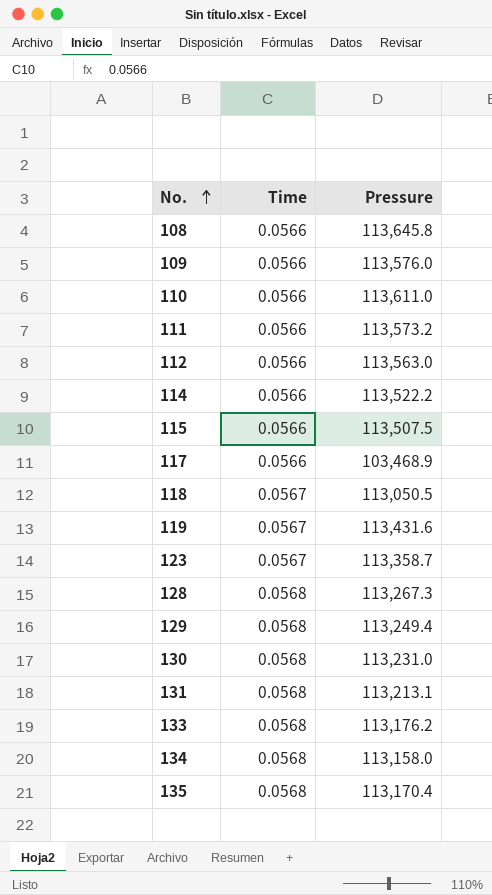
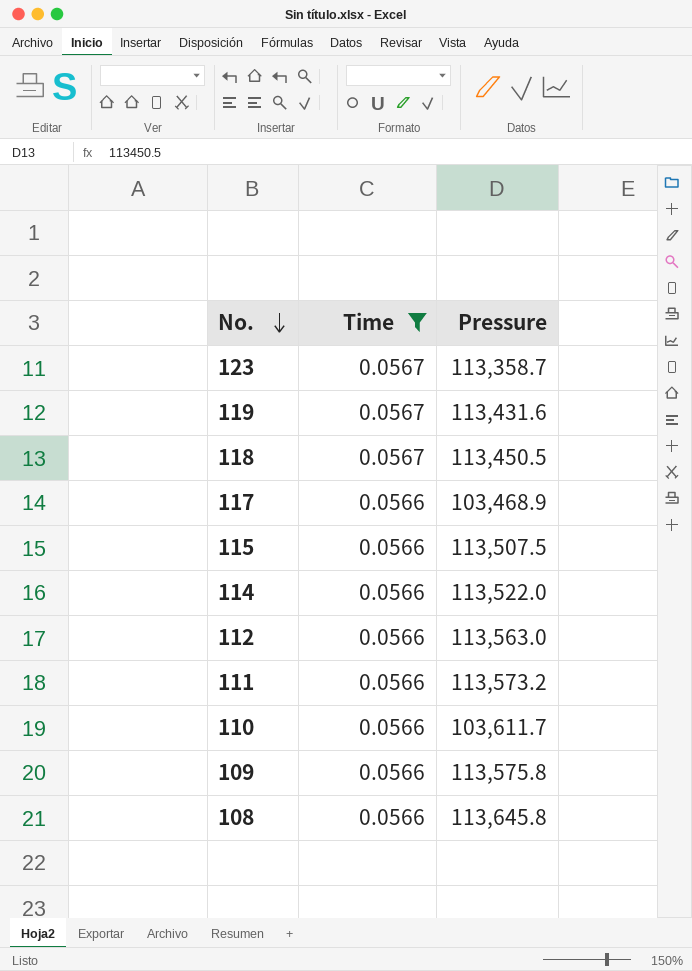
filter: none -> Time != 0.0568
row order: No. ascending -> No. descending
118 | Pressure: 113,050.5 -> 113,450.5
114 | Pressure: 113,522.2 -> 113,522.0
110 | Pressure: 113,611.0 -> 103,611.7
109 | Pressure: 113,576.0 -> 113,575.8

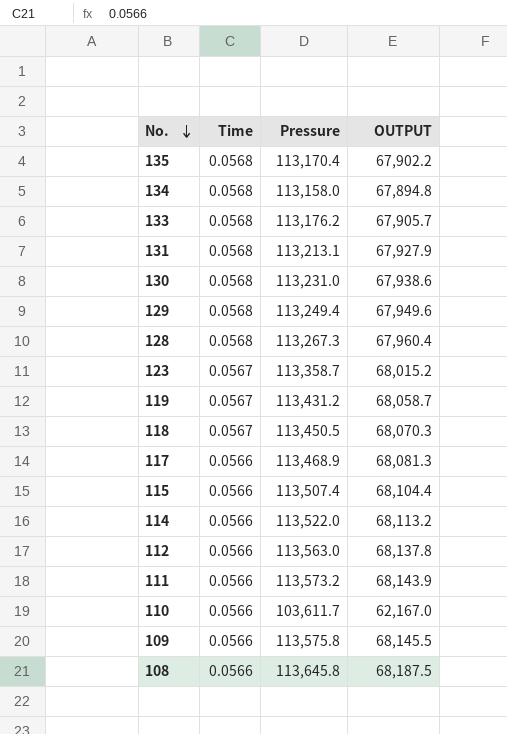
filter: Time != 0.0568 -> none
column OUTPUT | formula: none -> [Pressure] * 0.6
119 | Pressure: 113,431.6 -> 113,431.2
117 | Pressure: 103,468.9 -> 113,468.9
115 | Pressure: 113,507.5 -> 113,507.4

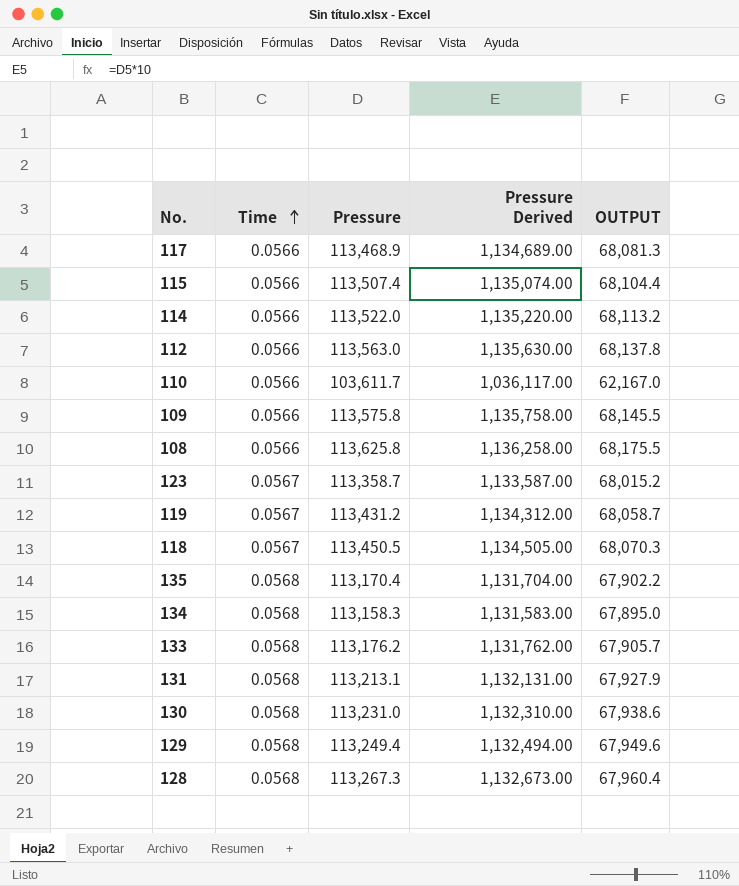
row order: No. descending -> Time ascending
column Pressure Derived | formula: none -> [Pressure] * 10
row 111: 0.0566 | 113,573.2 | 68,143.9 -> none
108 | Pressure: 113,645.8 -> 113,625.8
108 | OUTPUT: 68,187.5 -> 68,175.5
134 | Pressure: 113,158.0 -> 113,158.3
134 | OUTPUT: 67,894.8 -> 67,895.0

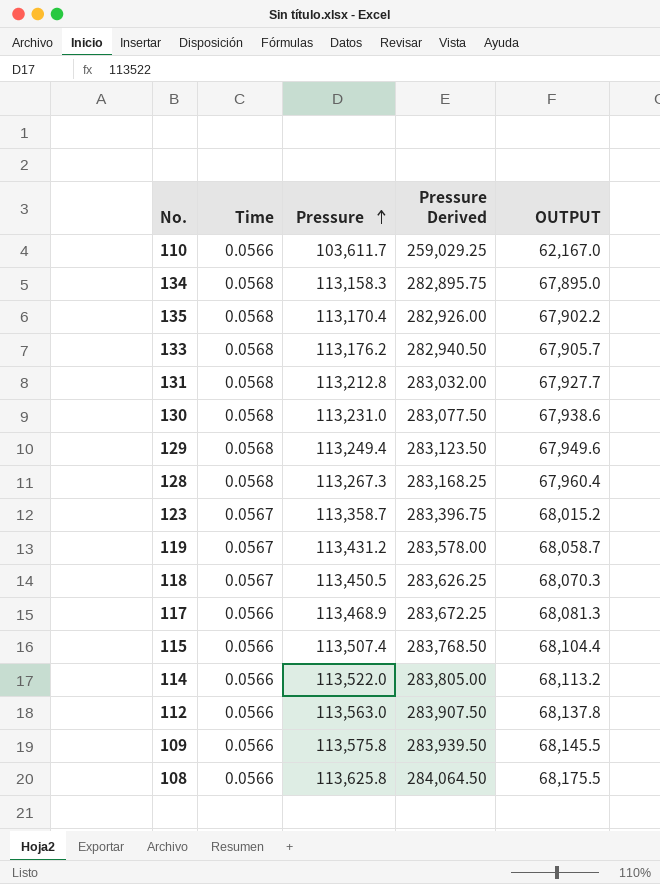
row order: Time ascending -> Pressure ascending
column Pressure Derived | formula: [Pressure] * 10 -> [Pressure] * 2.5
131 | Pressure: 113,213.1 -> 113,212.8
131 | OUTPUT: 67,927.9 -> 67,927.7

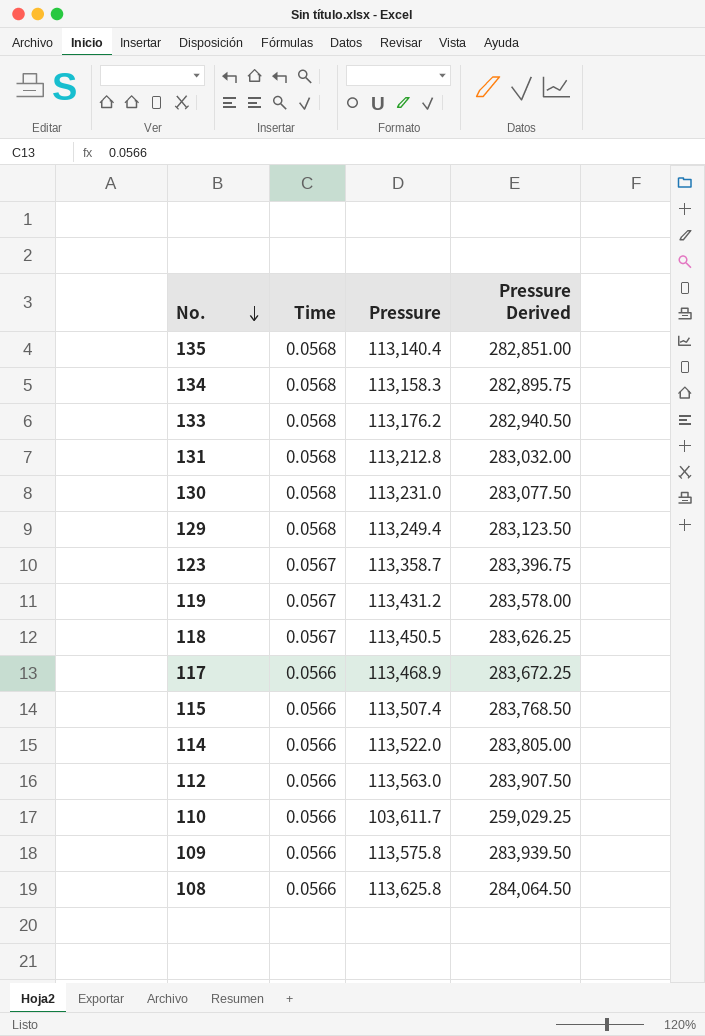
row order: Pressure ascending -> No. descending
column OUTPUT | formula: [Pressure] * 0.6 -> none
row 128: 0.0568 | 113,267.3 | 283,168.25 | 67,960.4 -> none
135 | Pressure: 113,170.4 -> 113,140.4
135 | Pressure Derived: 282,926.00 -> 282,851.00

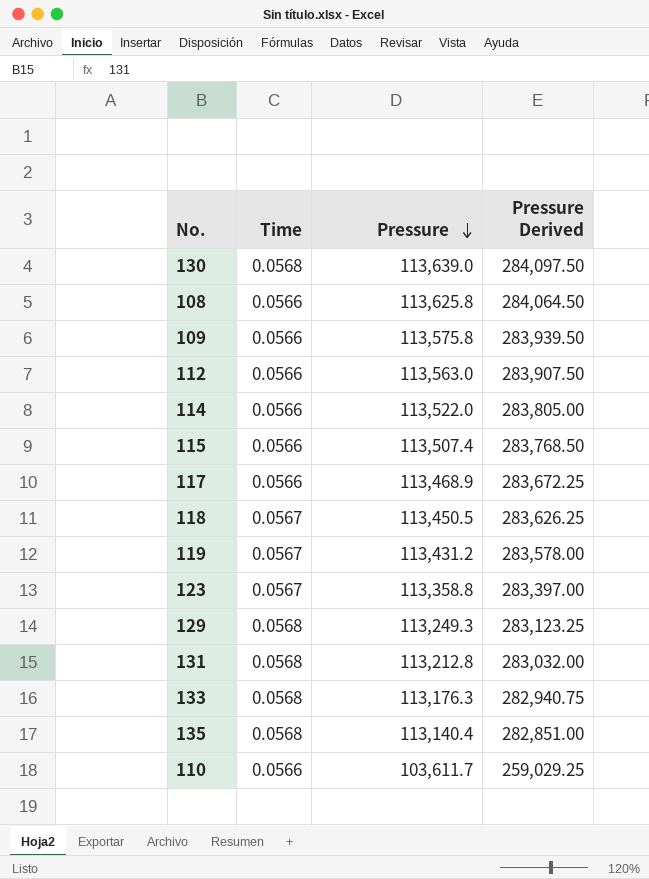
row order: No. descending -> Pressure descending
row 134: 0.0568 | 113,158.3 | 282,895.75 -> none
130 | Pressure: 113,231.0 -> 113,639.0
130 | Pressure Derived: 283,077.50 -> 284,097.50
123 | Pressure: 113,358.7 -> 113,358.8
123 | Pressure Derived: 283,396.75 -> 283,397.00
129 | Pressure: 113,249.4 -> 113,249.3
129 | Pressure Derived: 283,123.50 -> 283,123.25
133 | Pressure: 113,176.2 -> 113,176.3
133 | Pressure Derived: 282,940.50 -> 282,940.75

